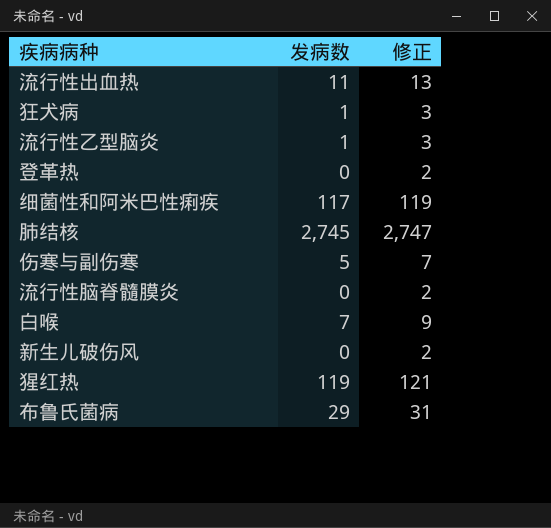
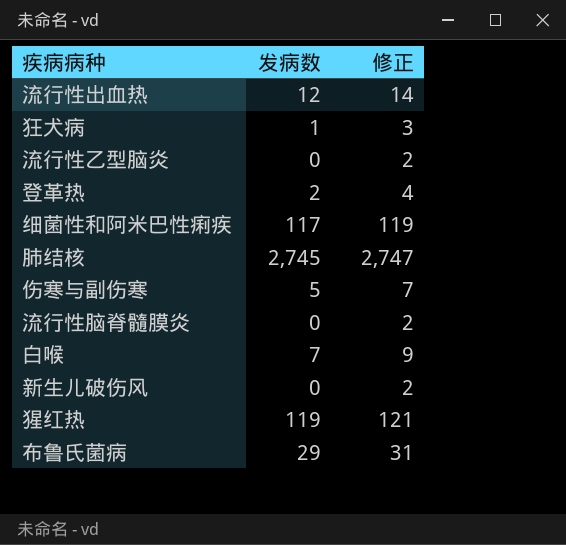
流行性出血热 | 发病数: 11 -> 12
流行性出血热 | 修正: 13 -> 14
流行性乙型脑炎 | 发病数: 1 -> 0
流行性乙型脑炎 | 修正: 3 -> 2
登革热 | 发病数: 0 -> 2
登革热 | 修正: 2 -> 4

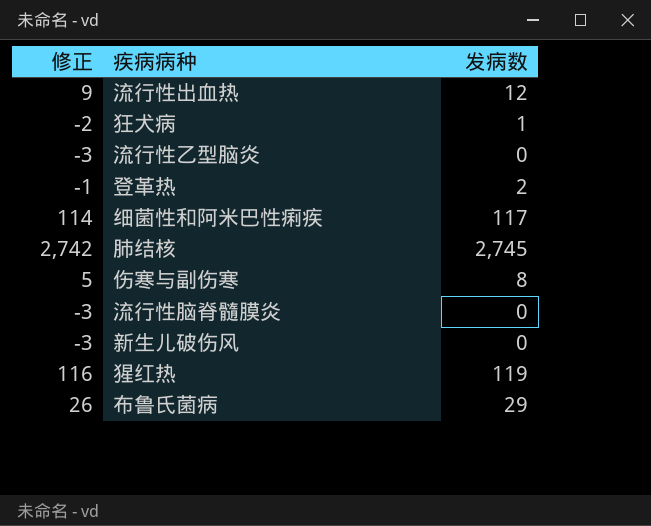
column 修正 | formula: [发病数] + 2 -> [发病数] - 3
column 修正 | position: 3 -> 1
row 白喉: 7 | 9 -> none
伤寒与副伤寒 | 发病数: 5 -> 8

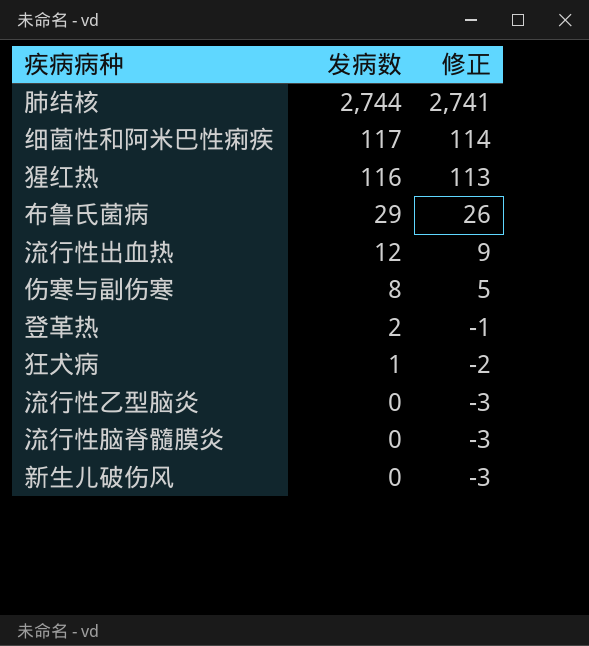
row order: none -> 发病数 descending
column 修正 | position: 1 -> 3
肺结核 | 发病数: 2,745 -> 2,744
肺结核 | 修正: 2,742 -> 2,741
猩红热 | 发病数: 119 -> 116
猩红热 | 修正: 116 -> 113

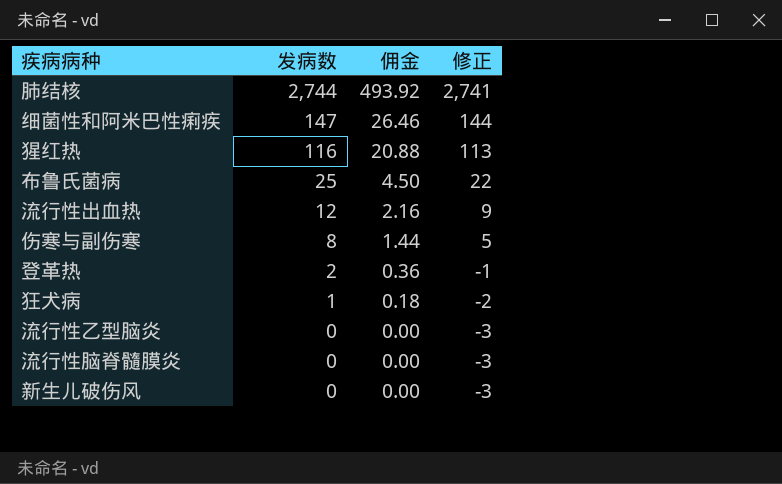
column 佣金 | formula: none -> [发病数] * 0.18
细菌性和阿米巴性痢疾 | 发病数: 117 -> 147
细菌性和阿米巴性痢疾 | 修正: 114 -> 144
布鲁氏菌病 | 发病数: 29 -> 25
布鲁氏菌病 | 修正: 26 -> 22

